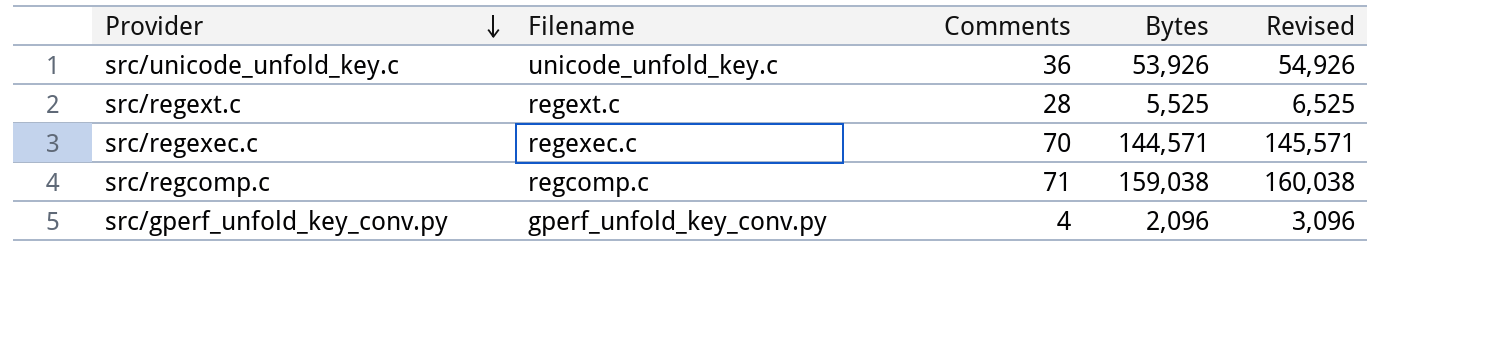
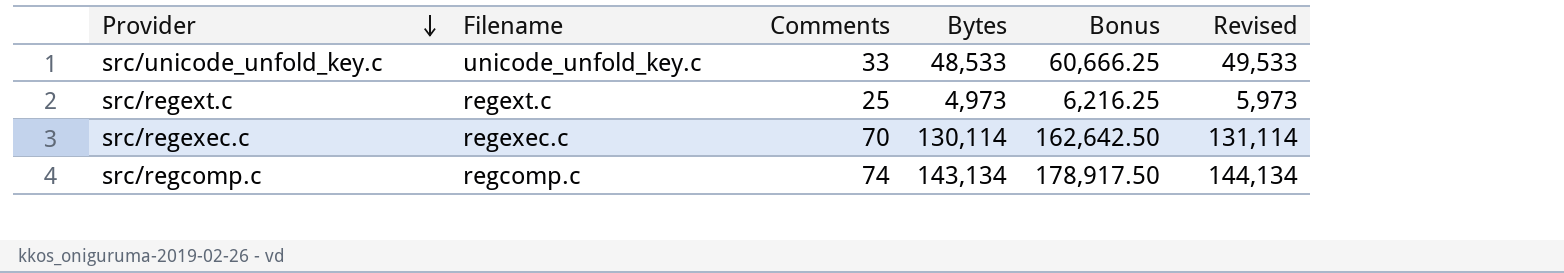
column Bonus | formula: none -> [Bytes] * 1.25
row src/gperf_unfold_key_conv.py: gperf_unfold_key_conv.py | 4 | 2,096 | 3,096 -> none
src/unicode_unfold_key.c | Comments: 36 -> 33
src/unicode_unfold_key.c | Bytes: 53,926 -> 48,533
src/unicode_unfold_key.c | Revised: 54,926 -> 49,533
src/regext.c | Comments: 28 -> 25
src/regext.c | Bytes: 5,525 -> 4,973
src/regext.c | Revised: 6,525 -> 5,973
src/regexec.c | Bytes: 144,571 -> 130,114
src/regexec.c | Revised: 145,571 -> 131,114
src/regcomp.c | Comments: 71 -> 74
src/regcomp.c | Bytes: 159,038 -> 143,134
src/regcomp.c | Revised: 160,038 -> 144,134

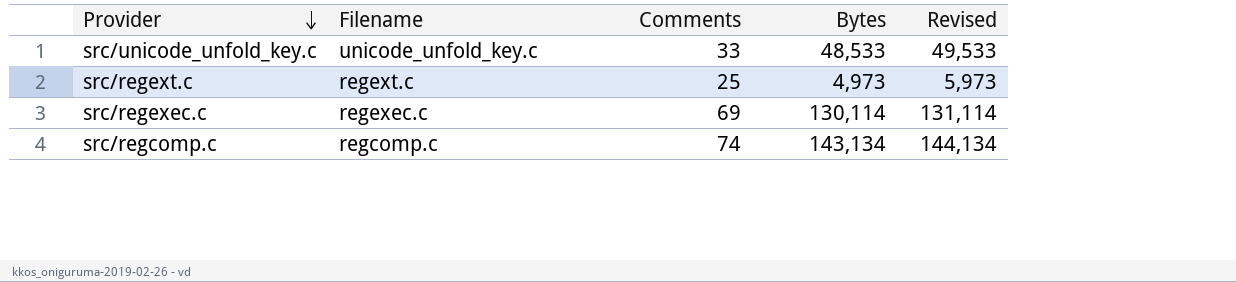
column Bonus | formula: [Bytes] * 1.25 -> none
src/regexec.c | Comments: 70 -> 69

